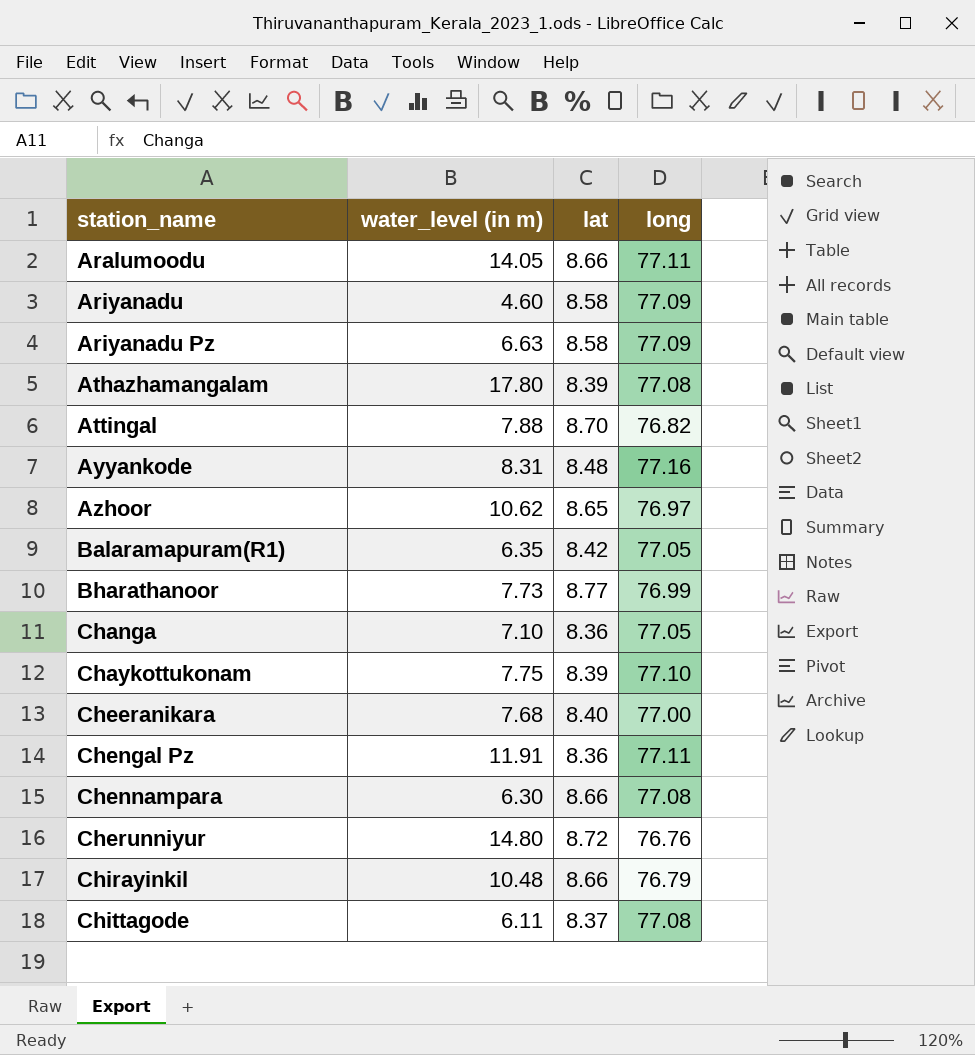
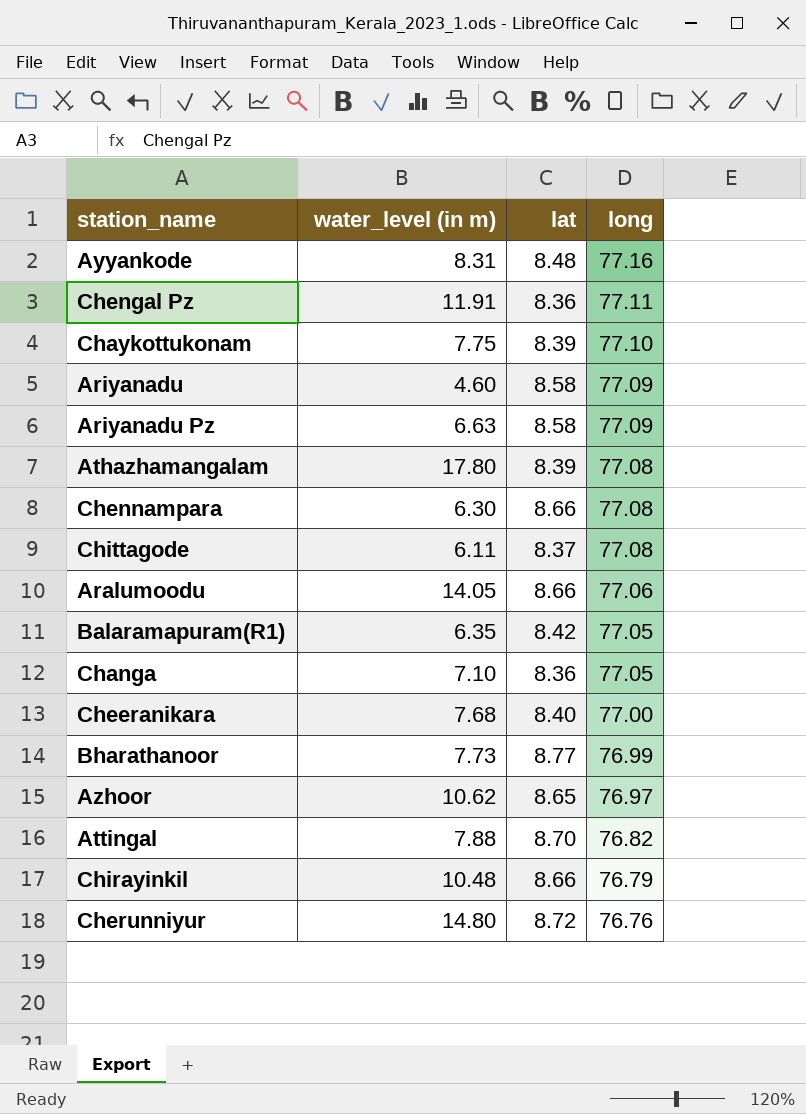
row order: station_name ascending -> long descending
Aralumoodu | long: 77.11 -> 77.06

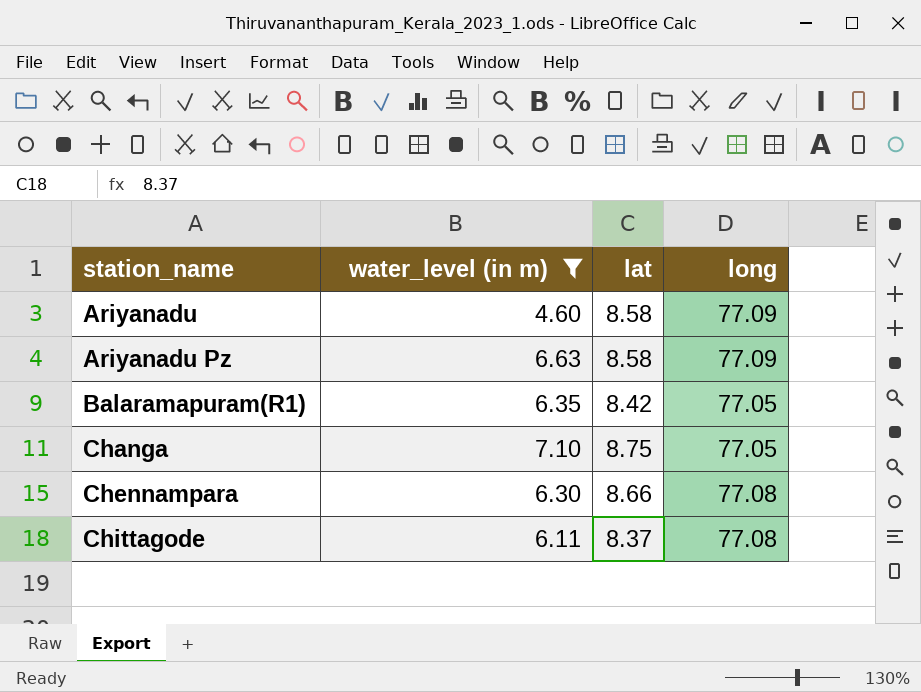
filter: none -> water_level (in m) <= 7.10
row order: long descending -> station_name ascending
Changa | lat: 8.36 -> 8.75

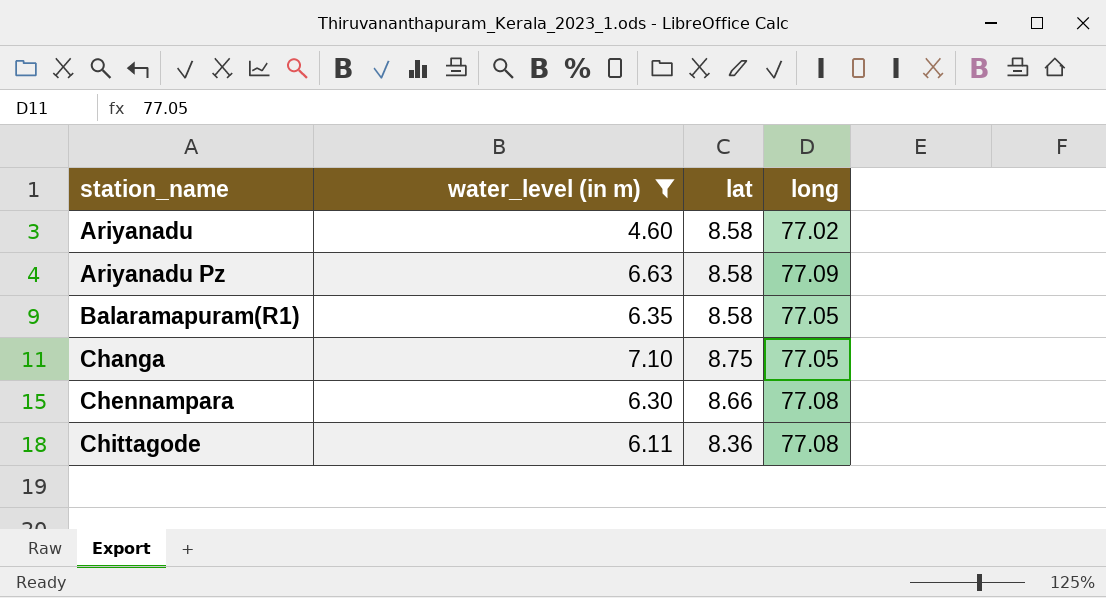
Ariyanadu | long: 77.09 -> 77.02
Balaramapuram(R1) | lat: 8.42 -> 8.58
Chittagode | lat: 8.37 -> 8.36

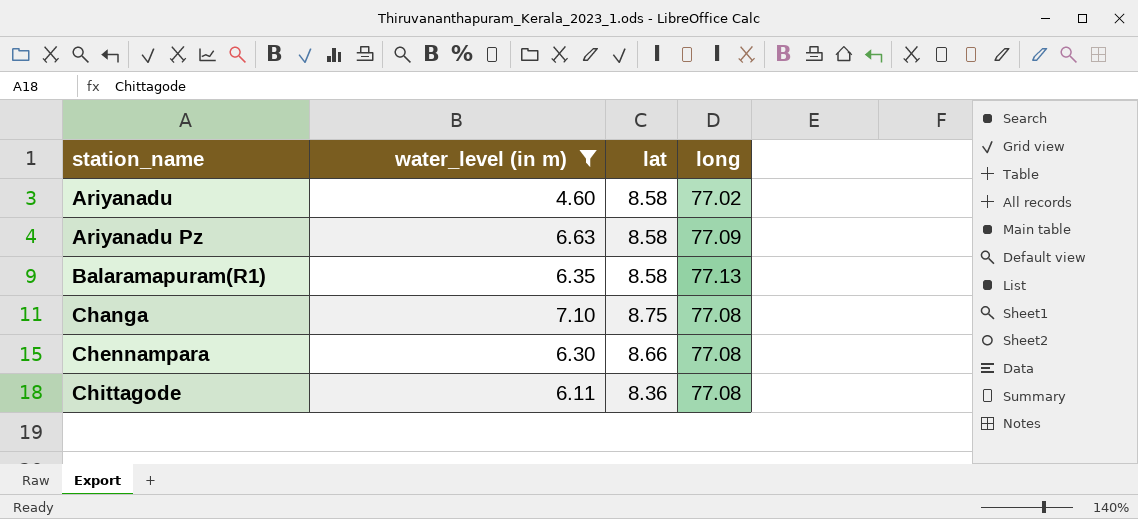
Balaramapuram(R1) | long: 77.05 -> 77.13
Changa | long: 77.05 -> 77.08

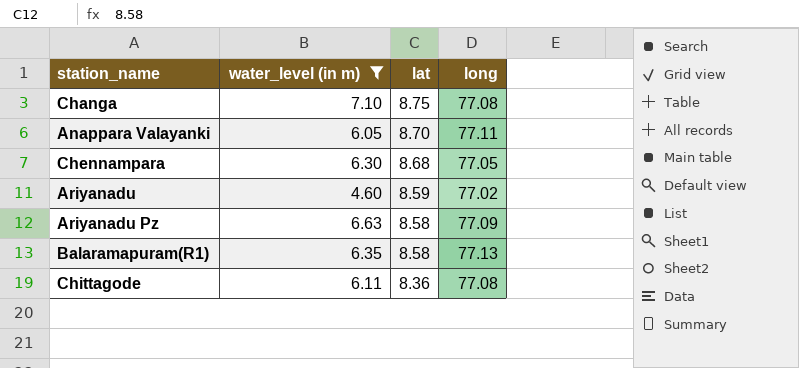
row order: station_name ascending -> lat descending
row Anappara Valayanki: none -> 6.05 | 8.70 | 77.11
Chennampara | lat: 8.66 -> 8.68
Chennampara | long: 77.08 -> 77.05
Ariyanadu | lat: 8.58 -> 8.59

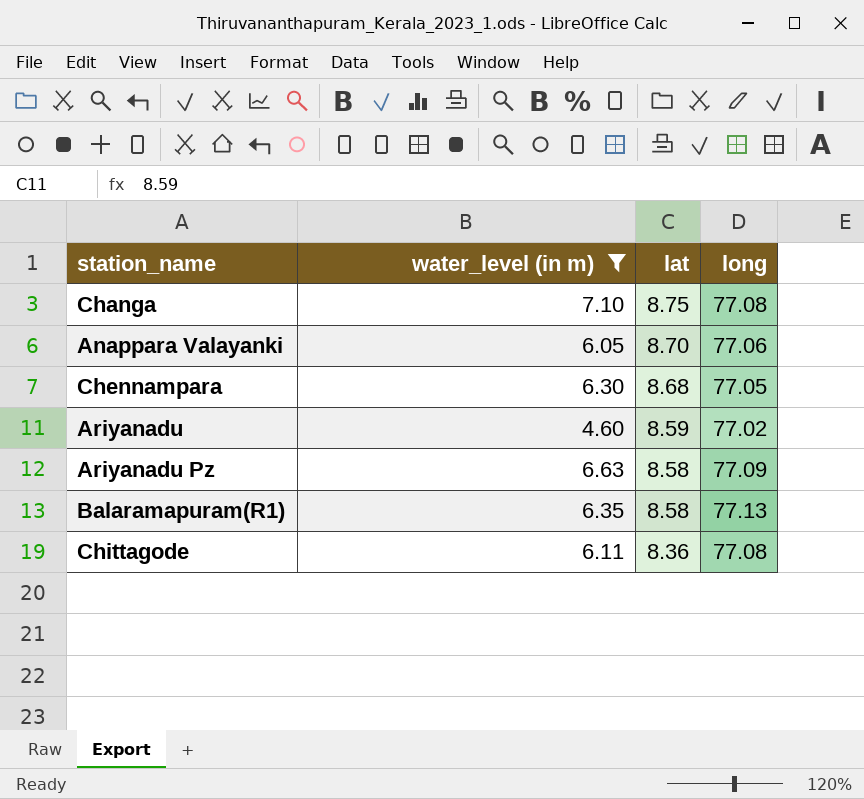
Anappara Valayanki | long: 77.11 -> 77.06

